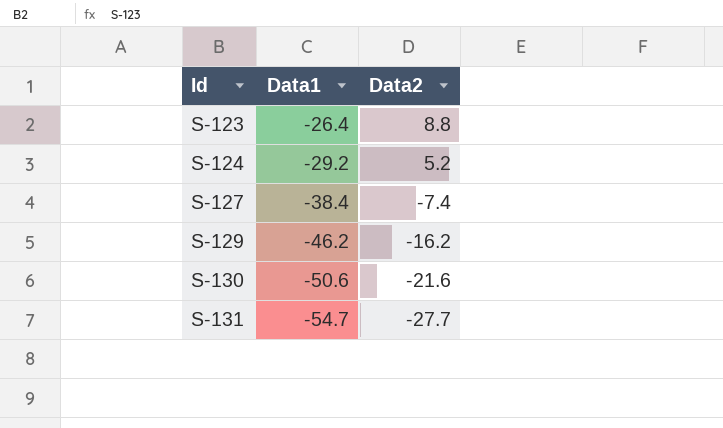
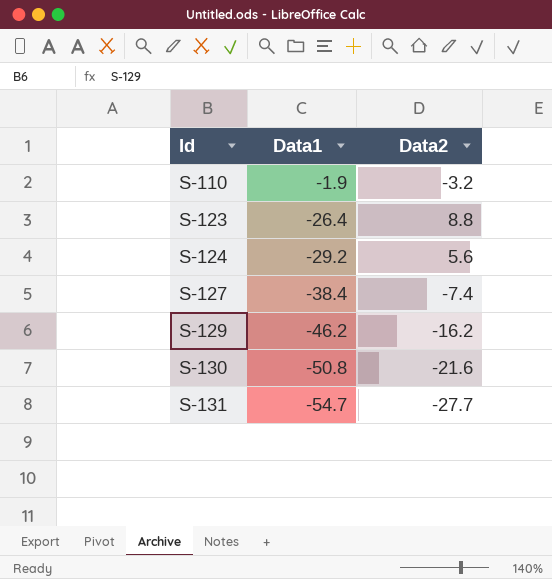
row S-110: none -> -1.9 | -3.2
S-124 | Data2: 5.2 -> 5.6
S-130 | Data1: -50.6 -> -50.8

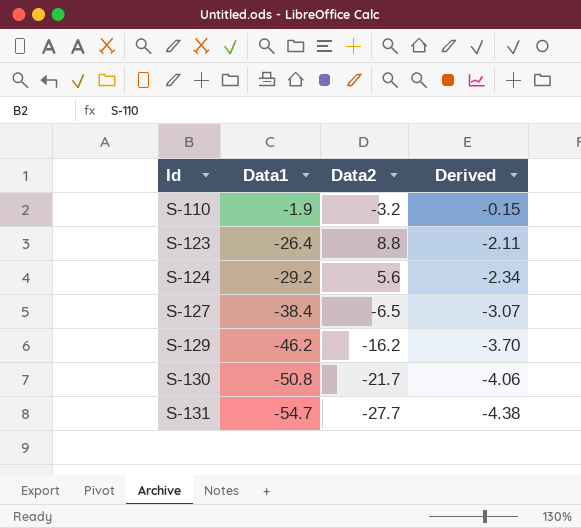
column Derived | formula: none -> [Data1] * 0.08
S-127 | Data2: -7.4 -> -6.5
S-130 | Data2: -21.6 -> -21.7

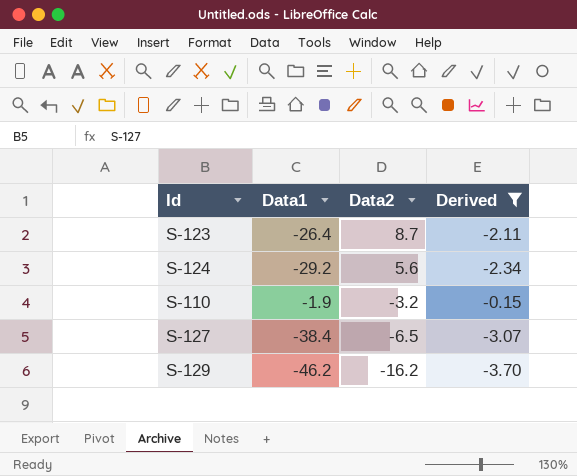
filter: none -> Derived >= -3.70
row order: Id ascending -> Data2 descending
S-123 | Data2: 8.8 -> 8.7

